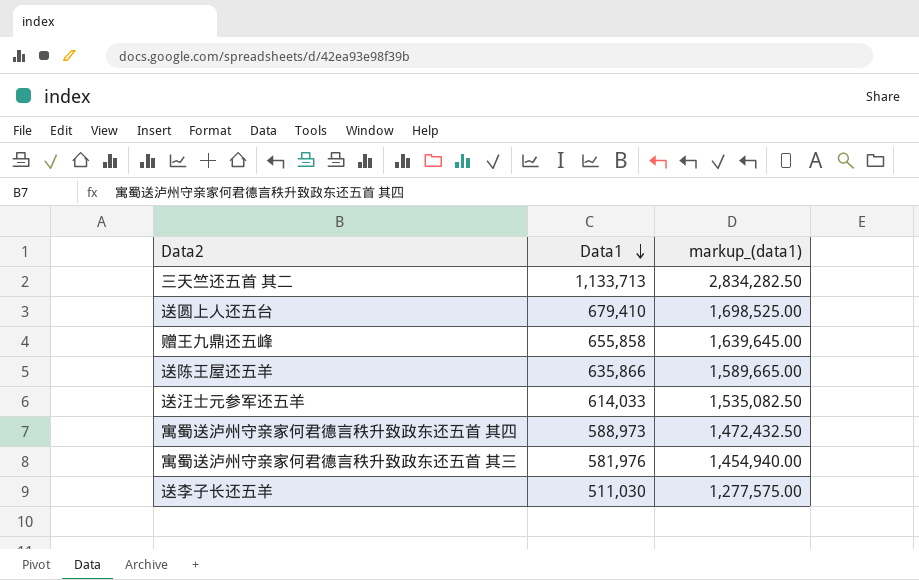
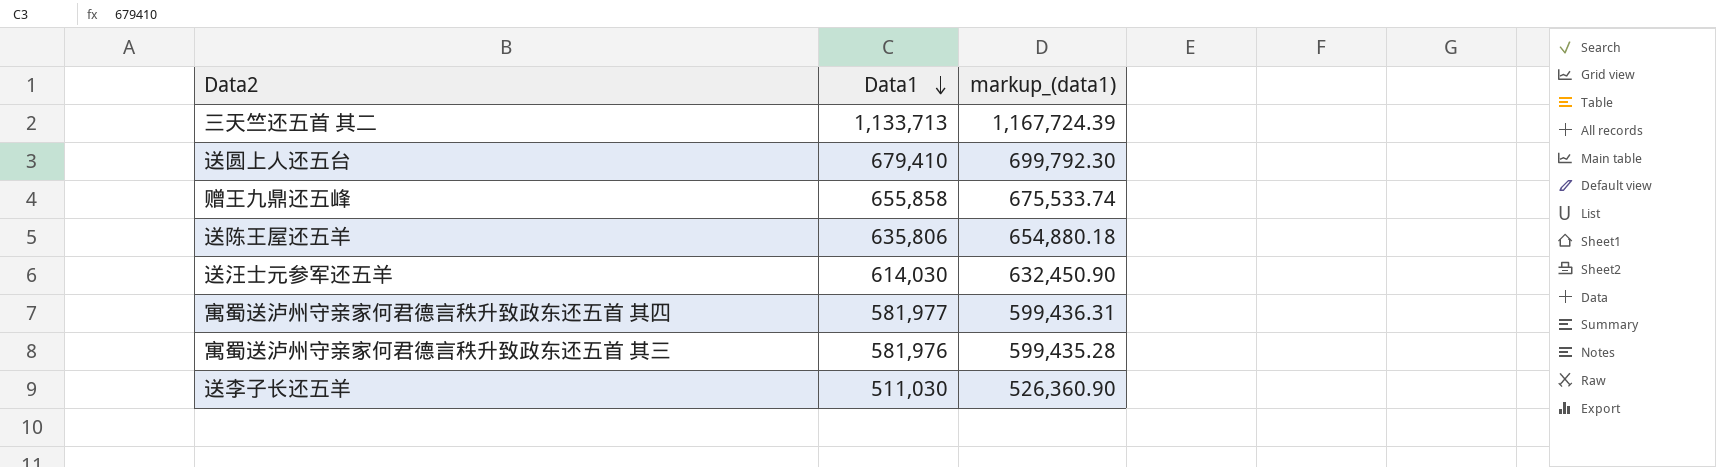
column markup_(data1) | formula: [Data1] * 2.5 -> [Data1] * 1.03
送陈王屋还五羊 | Data1: 635,866 -> 635,806
送汪士元参军还五羊 | Data1: 614,033 -> 614,030
寓蜀送泸州守亲家何君德言秩升致政东还五首 其四 | Data1: 588,973 -> 581,977

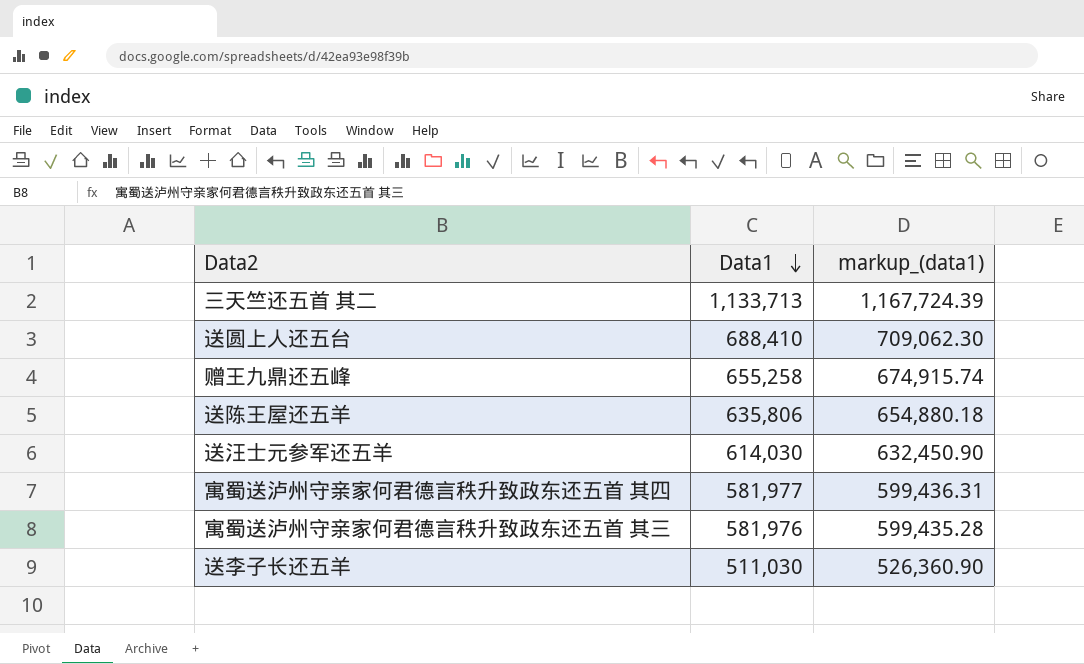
送圆上人还五台 | Data1: 679,410 -> 688,410
送圆上人还五台 | markup_(data1): 699,792.30 -> 709,062.30
赠王九鼎还五峰 | Data1: 655,858 -> 655,258
赠王九鼎还五峰 | markup_(data1): 675,533.74 -> 674,915.74

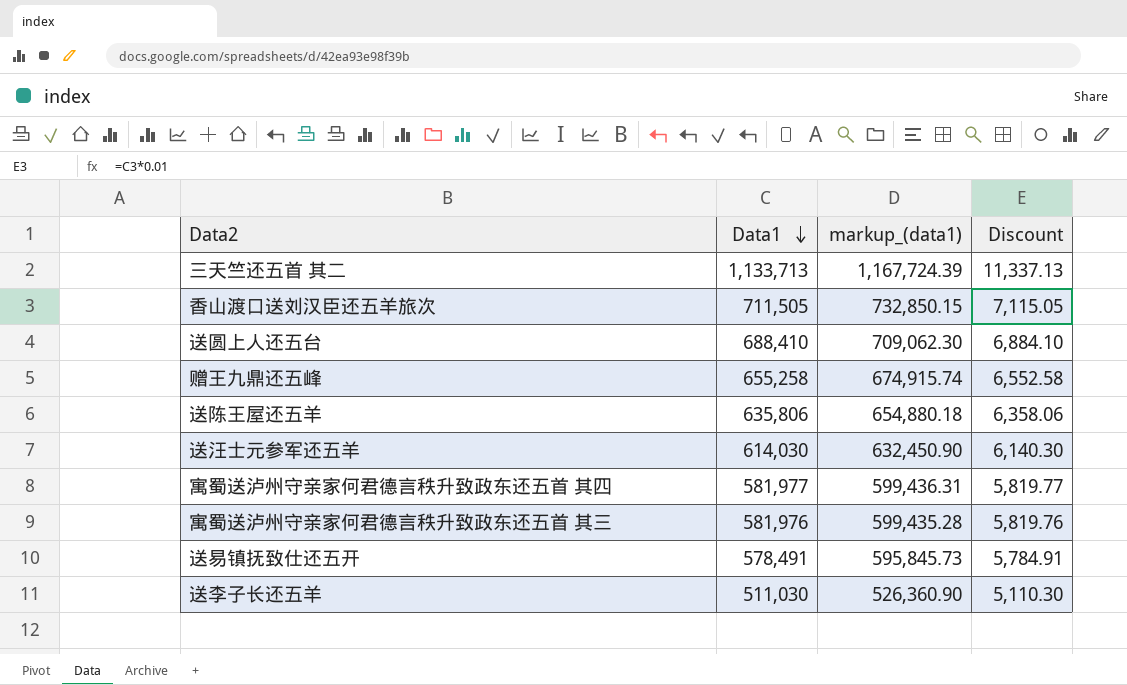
column Discount | formula: none -> [Data1] * 0.01
row 香山渡口送刘汉臣还五羊旅次: none -> 711,505 | 732,850.15 | 7,115.05
row 送易镇抚致仕还五开: none -> 578,491 | 595,845.73 | 5,784.91

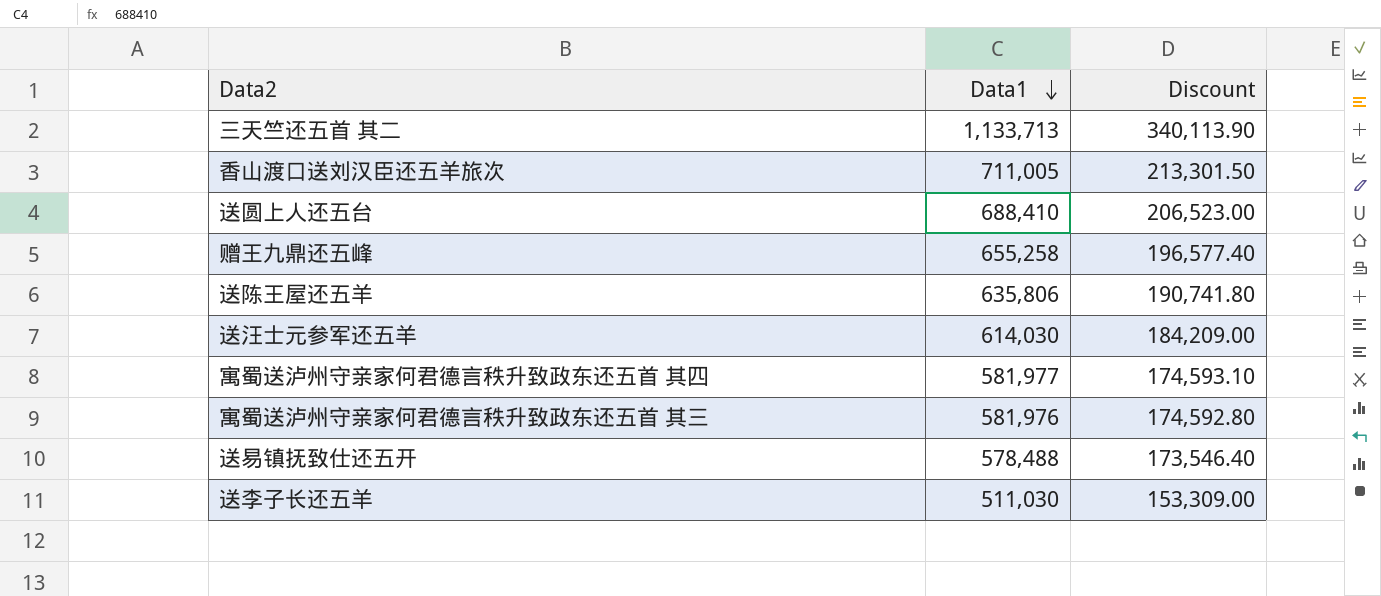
column markup_(data1) | formula: [Data1] * 1.03 -> none
column Discount | formula: [Data1] * 0.01 -> [Data1] * 0.3
香山渡口送刘汉臣还五羊旅次 | Data1: 711,505 -> 711,005
送易镇抚致仕还五开 | Data1: 578,491 -> 578,488

